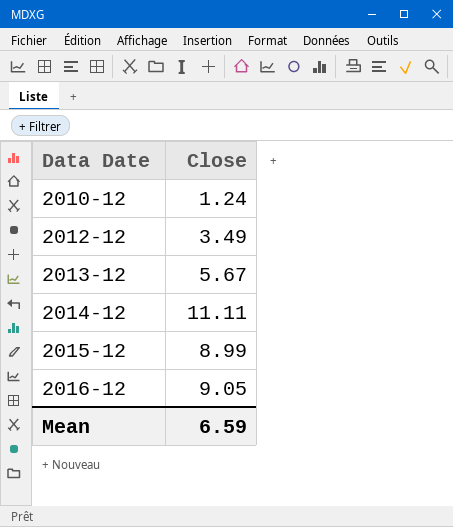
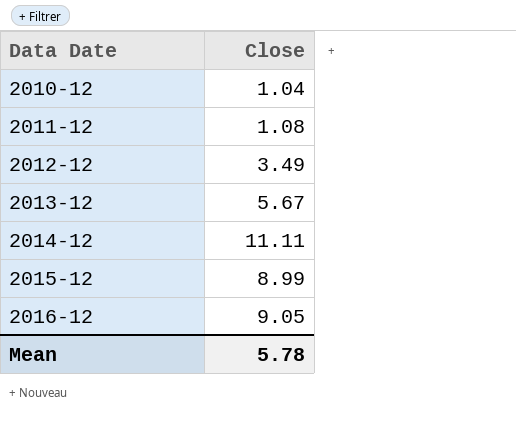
2010-12 | Close: 1.24 -> 1.04
row 2011-12: none -> 1.08
Mean | Close: 6.59 -> 5.78

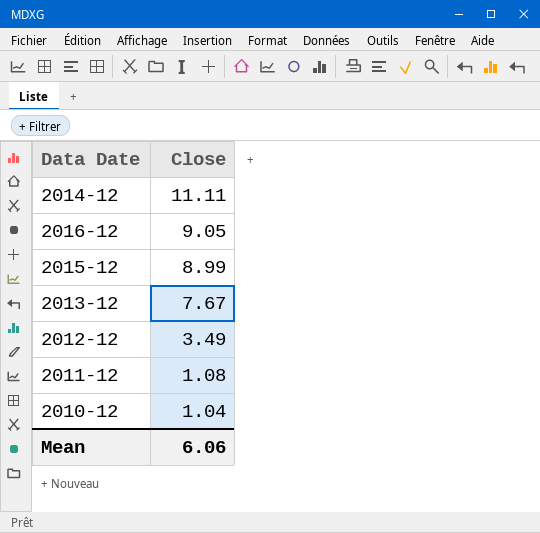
row order: Data Date ascending -> Close descending
2013-12 | Close: 5.67 -> 7.67
Mean | Close: 5.78 -> 6.06

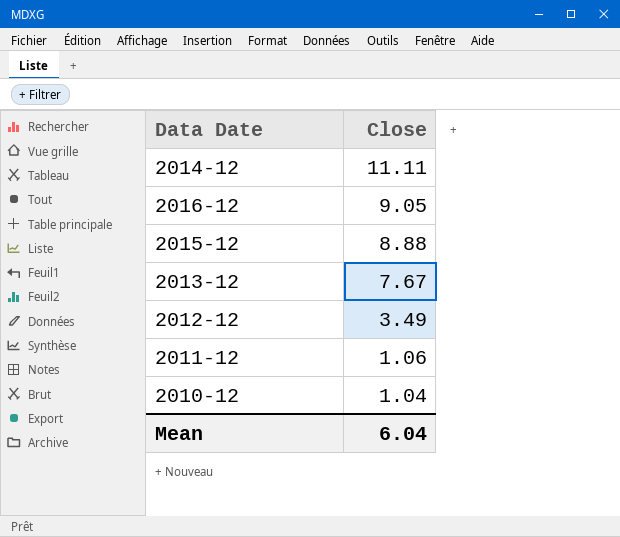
2015-12 | Close: 8.99 -> 8.88
2011-12 | Close: 1.08 -> 1.06
Mean | Close: 6.06 -> 6.04

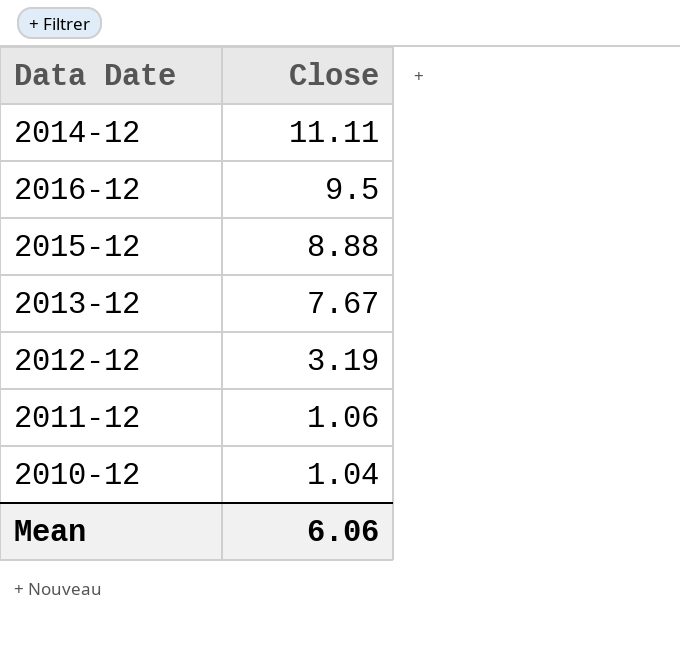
2016-12 | Close: 9.05 -> 9.5
2012-12 | Close: 3.49 -> 3.19
Mean | Close: 6.04 -> 6.06

